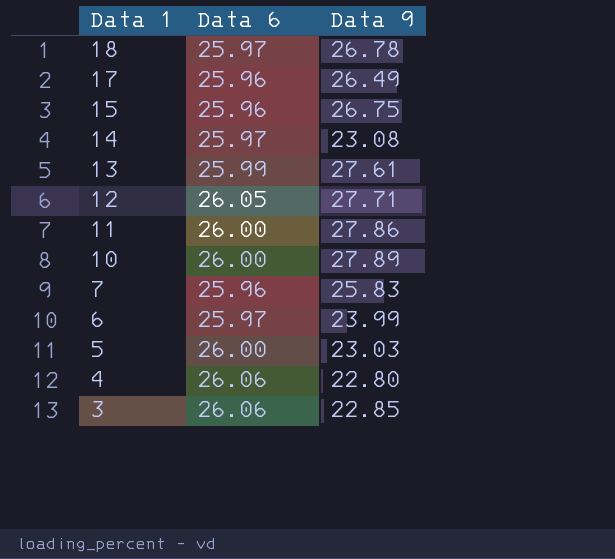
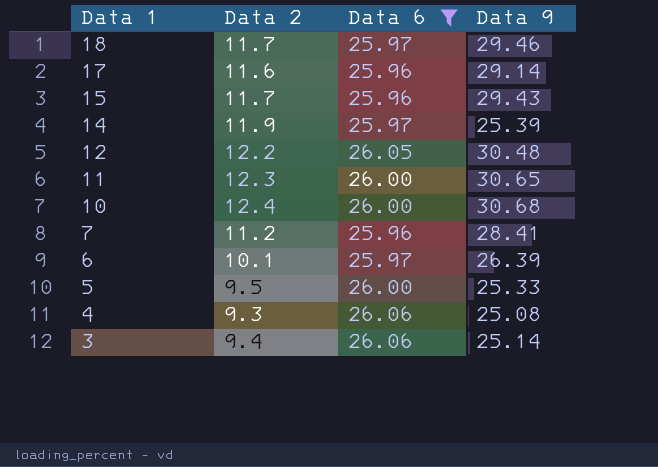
filter: none -> Data 6 != 25.99
column Data 2 | position: none -> 2
18 | Data 9: 26.78 -> 29.46
17 | Data 9: 26.49 -> 29.14
15 | Data 9: 26.75 -> 29.43
14 | Data 9: 23.08 -> 25.39
12 | Data 9: 27.71 -> 30.48
11 | Data 9: 27.86 -> 30.65
10 | Data 9: 27.89 -> 30.68
7 | Data 9: 25.83 -> 28.41
6 | Data 9: 23.99 -> 26.39
5 | Data 9: 23.03 -> 25.33
4 | Data 9: 22.80 -> 25.08
3 | Data 9: 22.85 -> 25.14

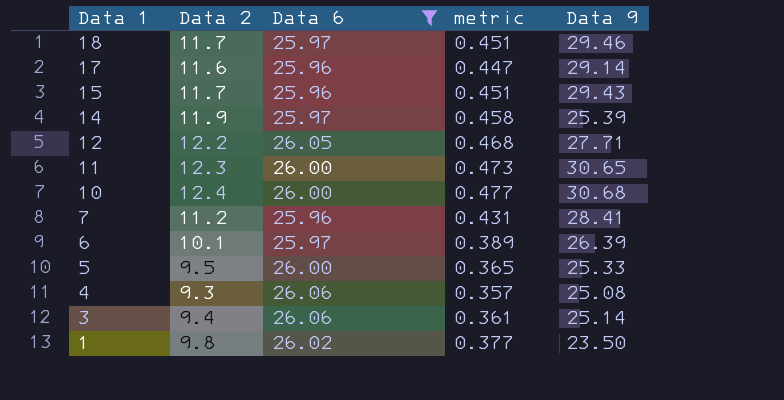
column metric | formula: none -> [Data 2] / [Data 6]
12 | Data 9: 30.48 -> 27.71
row 1: none -> 9.8 | 26.02 | 0.377 | 23.50

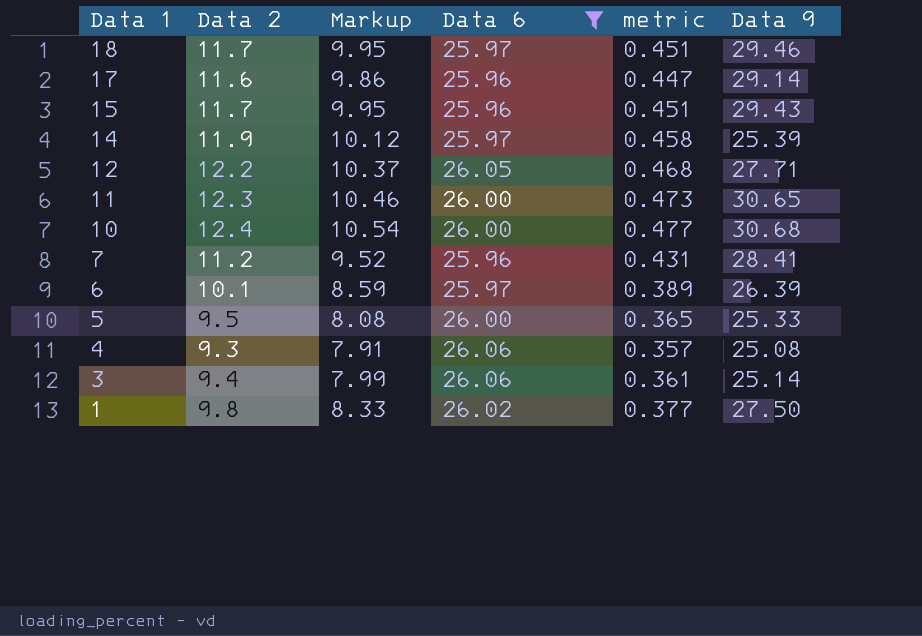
column Markup | formula: none -> [Data 2] * 0.85
1 | Data 9: 23.50 -> 27.50

